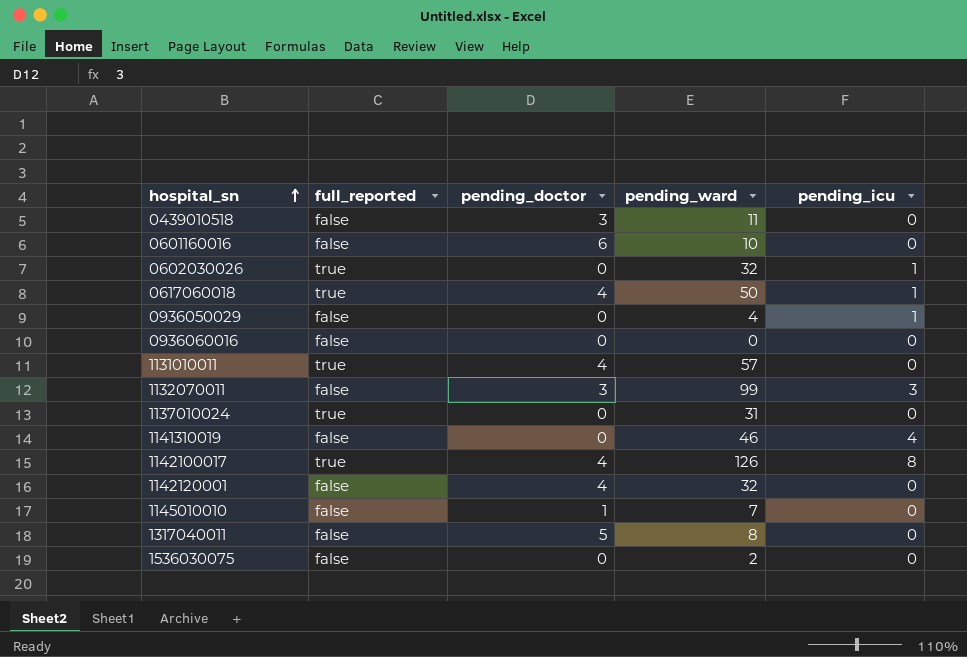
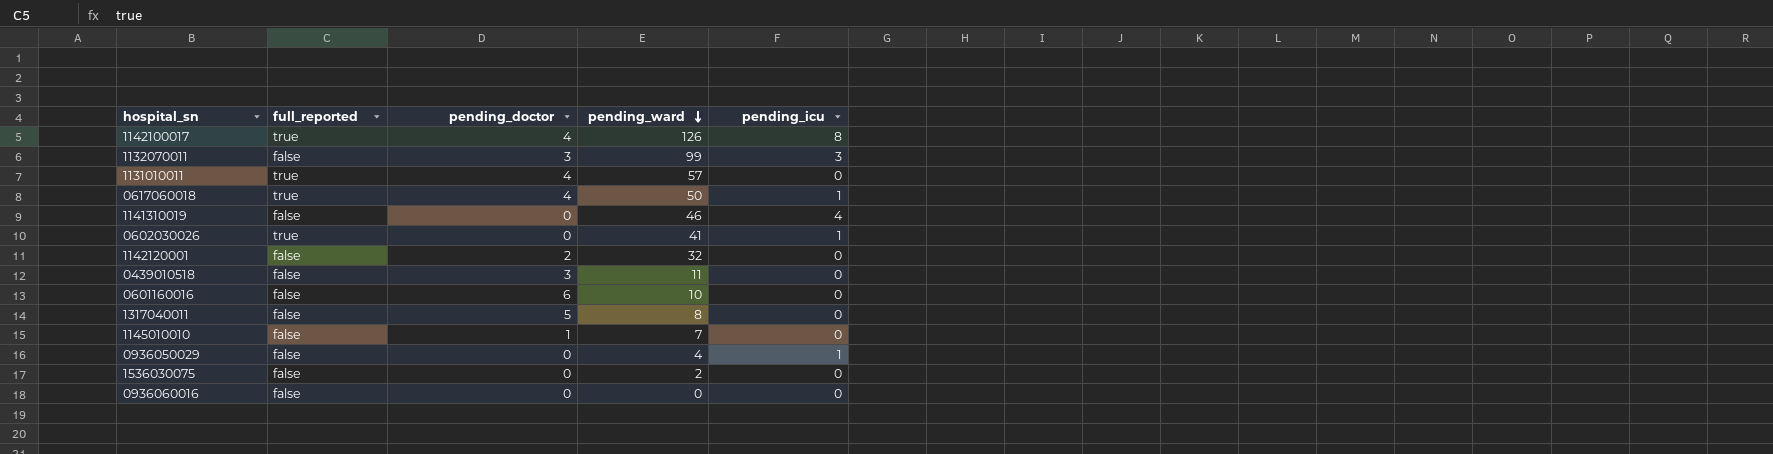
row order: hospital_sn ascending -> pending_ward descending
row 1137010024: true | 0 | 31 | 0 -> none
0602030026 | pending_ward: 32 -> 41
1142120001 | pending_doctor: 4 -> 2

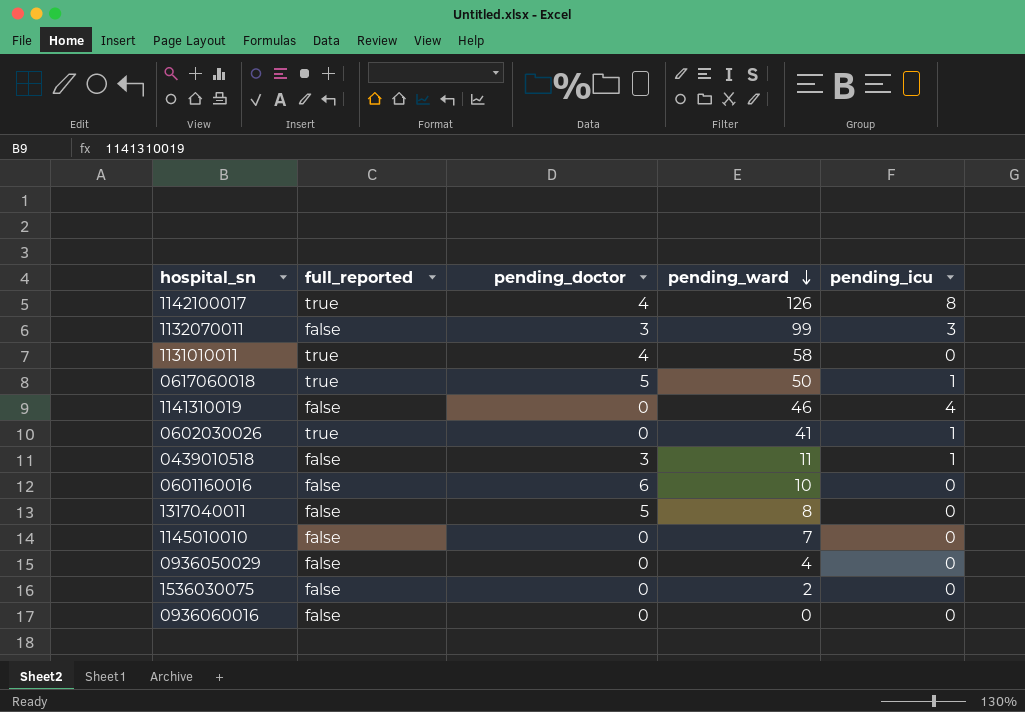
row 1142120001: false | 2 | 32 | 0 -> none
1131010011 | pending_ward: 57 -> 58
0617060018 | pending_doctor: 4 -> 5
0439010518 | pending_icu: 0 -> 1
1145010010 | pending_doctor: 1 -> 0
0936050029 | pending_icu: 1 -> 0

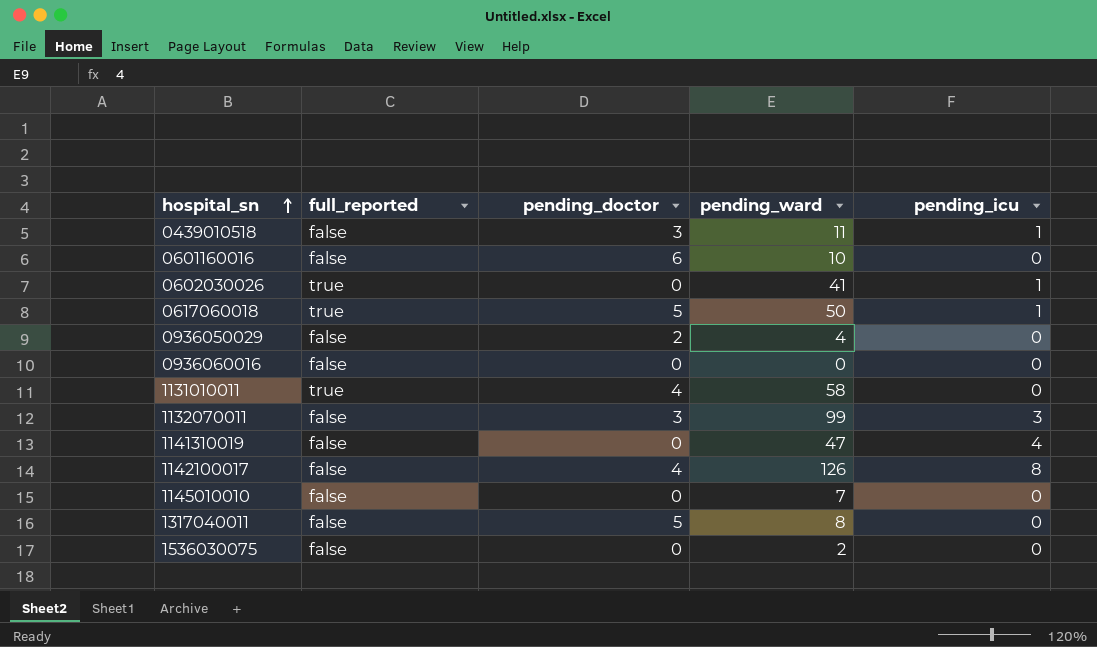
row order: pending_ward descending -> hospital_sn ascending
0936050029 | pending_doctor: 0 -> 2
1141310019 | pending_ward: 46 -> 47
1142100017 | full_reported: true -> false

